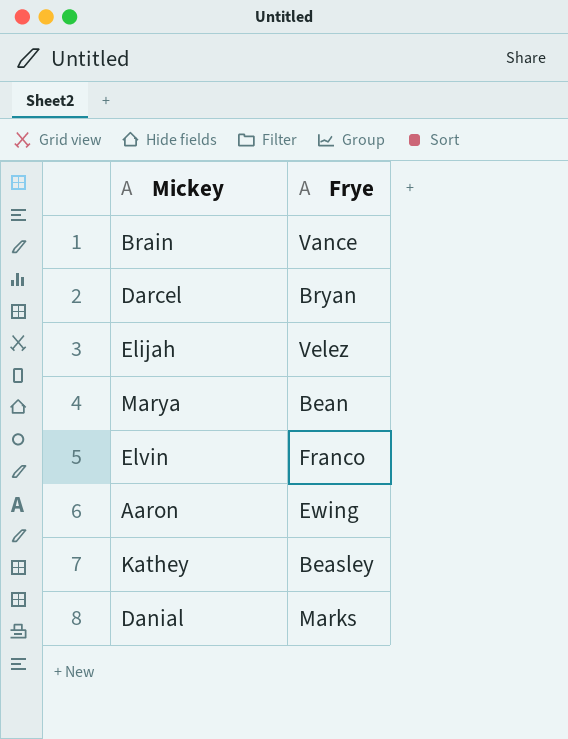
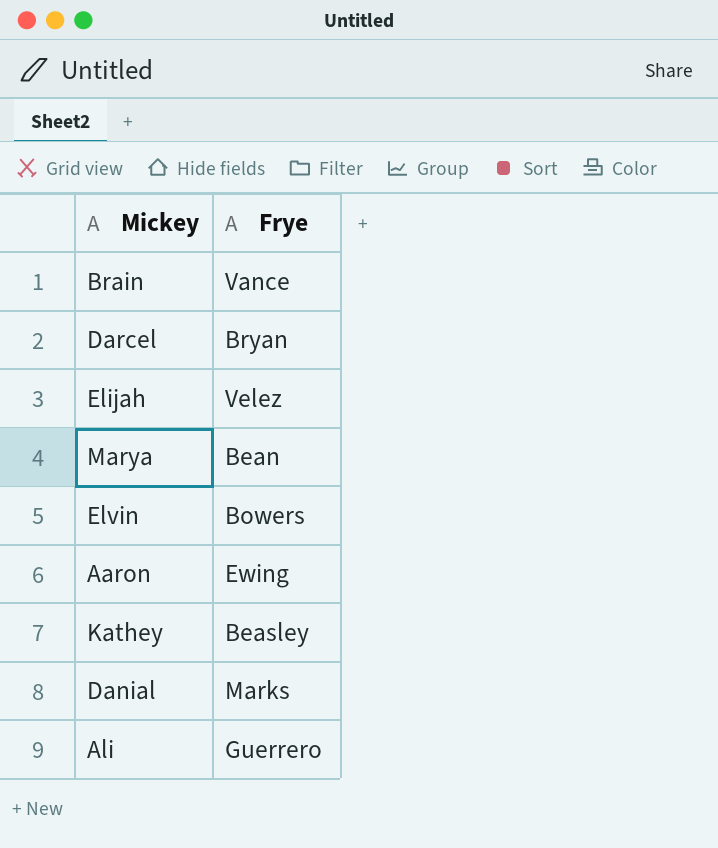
Elvin | Frye: Franco -> Bowers
row Ali: none -> Guerrero

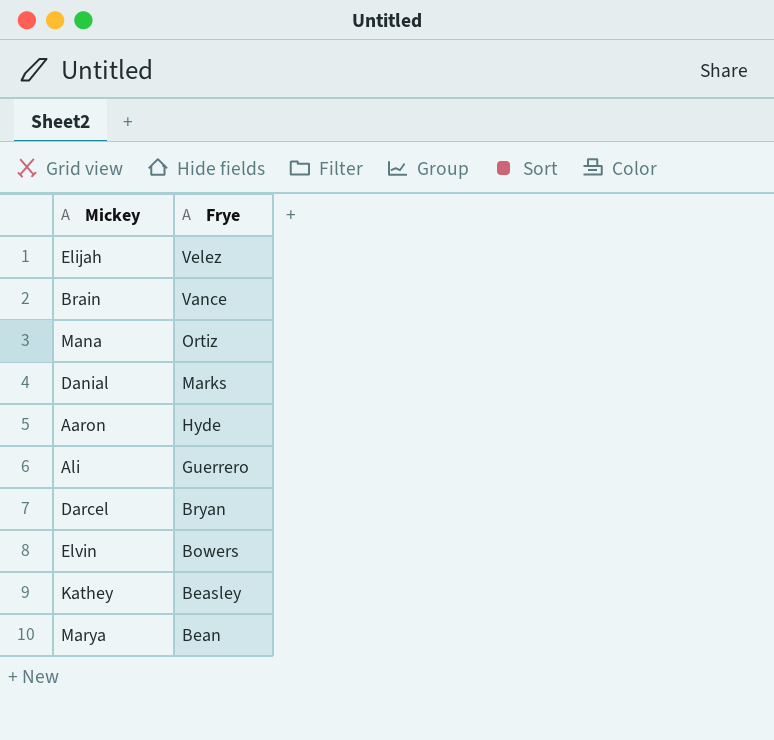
row order: none -> Frye descending
row Mana: none -> Ortiz
Aaron | Frye: Ewing -> Hyde

